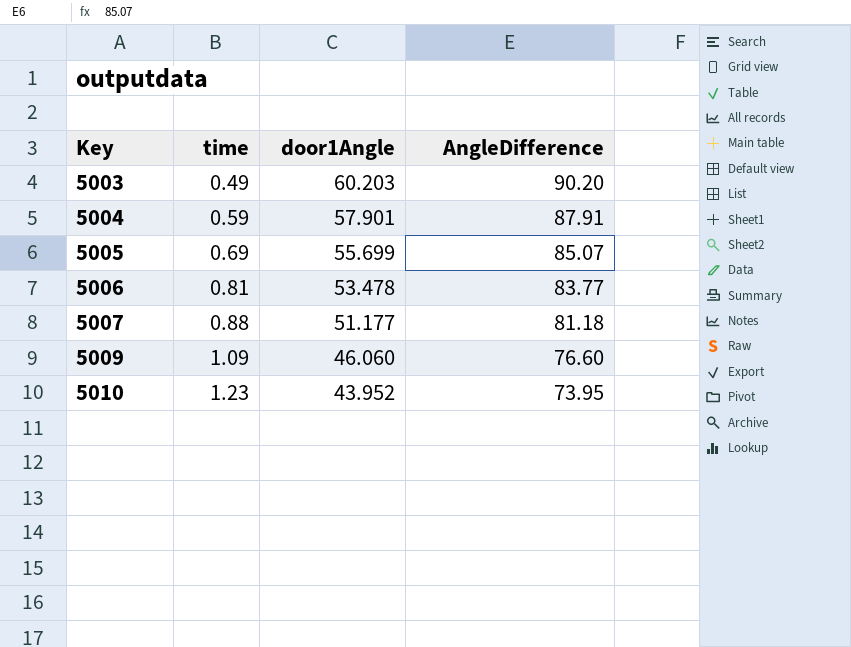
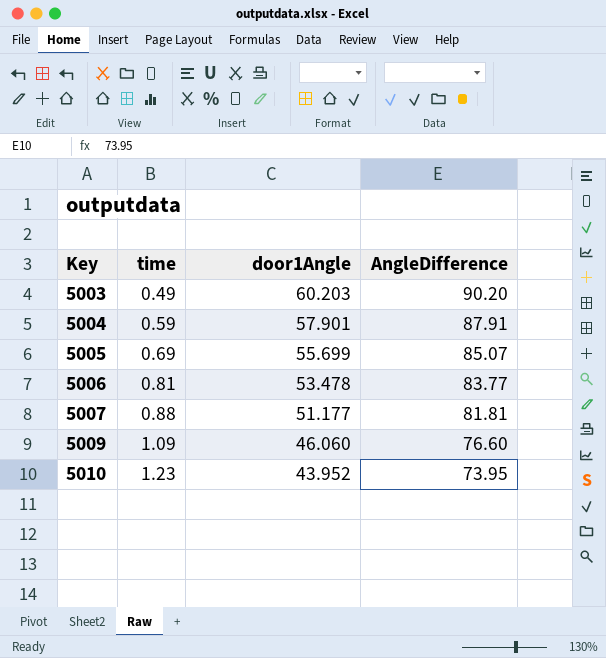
5007 | AngleDifference: 81.18 -> 81.81

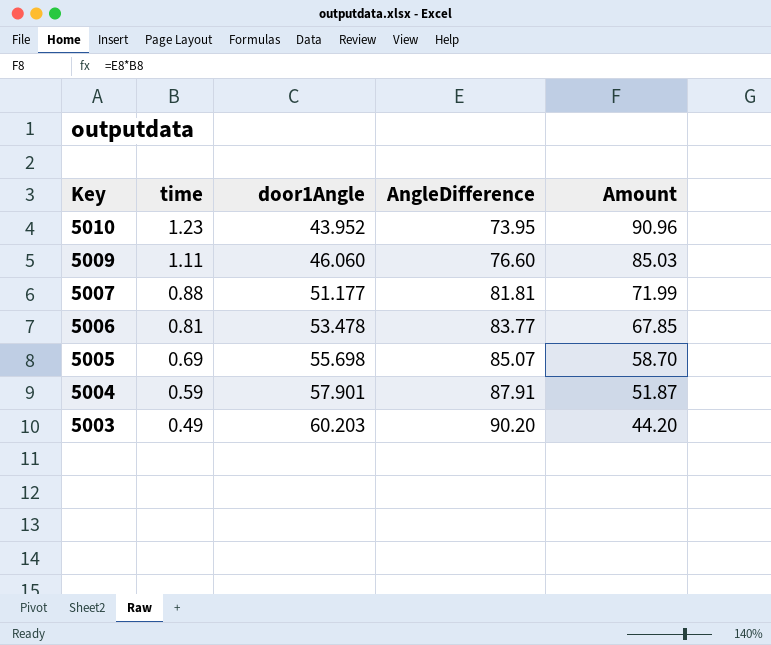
row order: Key ascending -> Key descending
column Amount | formula: none -> [time] * [AngleDifference]
5009 | time: 1.09 -> 1.11
5005 | door1Angle: 55.699 -> 55.698

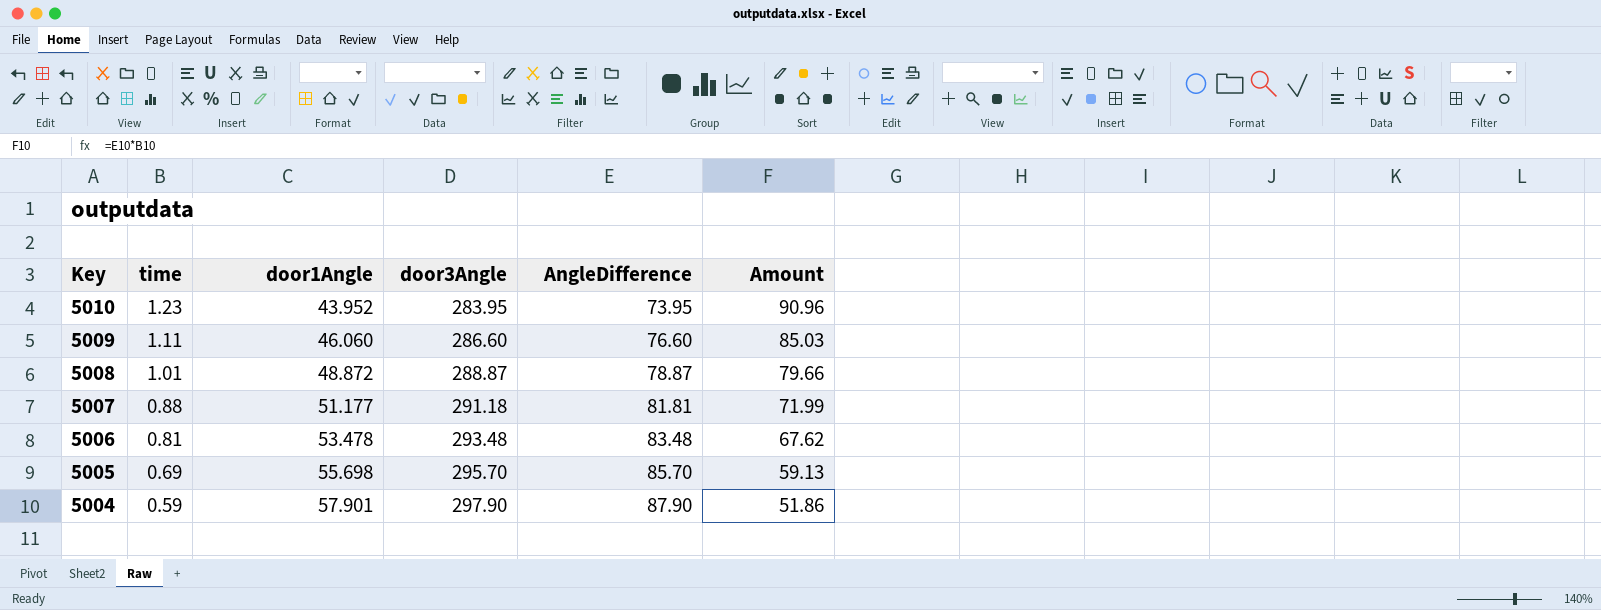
column door3Angle | position: none -> 4
row 5003: 0.49 | 60.203 | 90.20 | 44.20 -> none
row 5008: none -> 1.01 | 48.872 | 288.87 | 78.87 | 79.66
5006 | AngleDifference: 83.77 -> 83.48
5006 | Amount: 67.85 -> 67.62
5005 | AngleDifference: 85.07 -> 85.70
5005 | Amount: 58.70 -> 59.13
5004 | AngleDifference: 87.91 -> 87.90
5004 | Amount: 51.87 -> 51.86

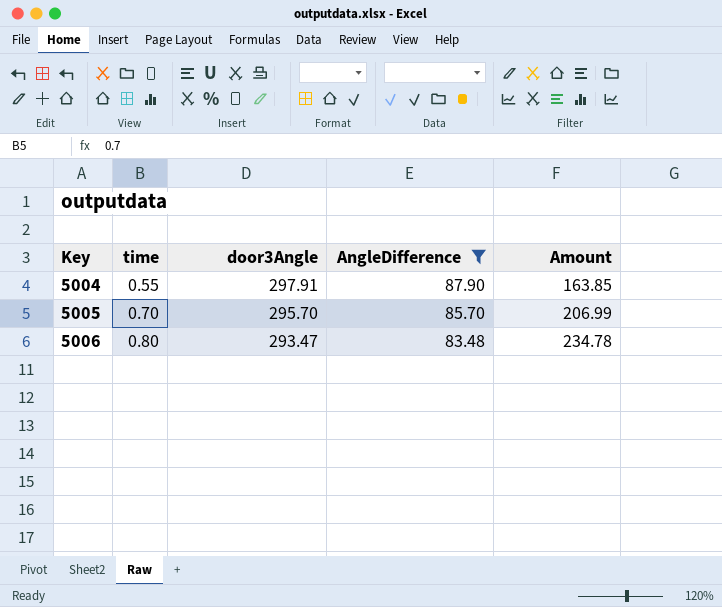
filter: none -> AngleDifference >= 83.48
row order: Key descending -> Key ascending
column door1Angle | position: 3 -> none
column Amount | formula: [time] * [AngleDifference] -> [time] * [door3Angle]
5004 | time: 0.59 -> 0.55
5004 | door3Angle: 297.90 -> 297.91
5005 | time: 0.69 -> 0.70
5006 | time: 0.81 -> 0.80
5006 | door3Angle: 293.48 -> 293.47

